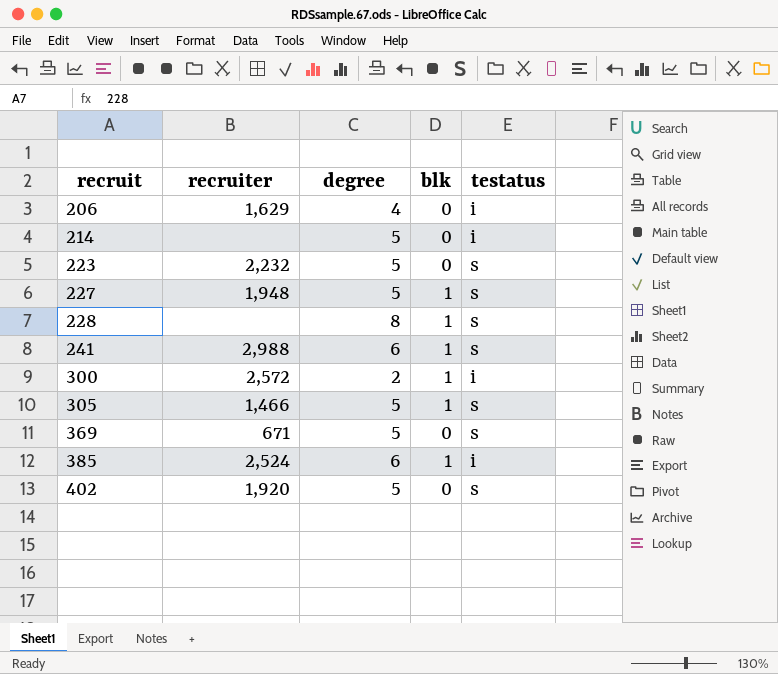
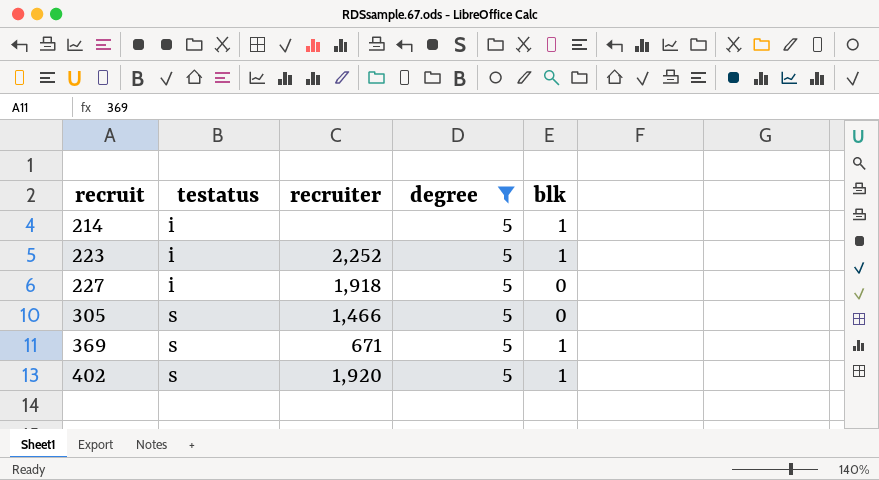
filter: none -> degree = 5
column testatus | position: 5 -> 2
214 | blk: 0 -> 1
223 | testatus: s -> i
223 | recruiter: 2,232 -> 2,252
223 | blk: 0 -> 1
227 | testatus: s -> i
227 | recruiter: 1,948 -> 1,918
227 | blk: 1 -> 0
305 | blk: 1 -> 0
369 | blk: 0 -> 1
402 | blk: 0 -> 1

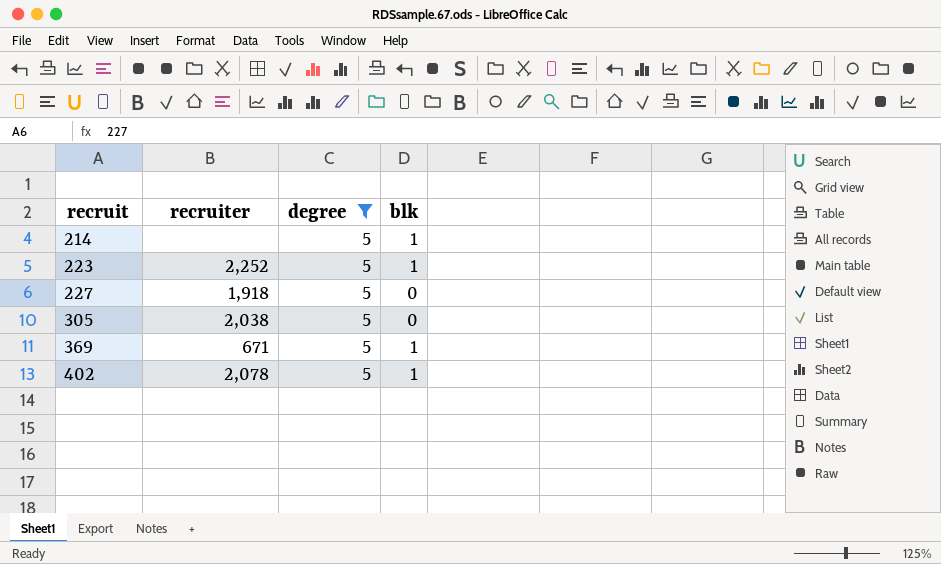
column testatus | position: 2 -> none
305 | recruiter: 1,466 -> 2,038
402 | recruiter: 1,920 -> 2,078

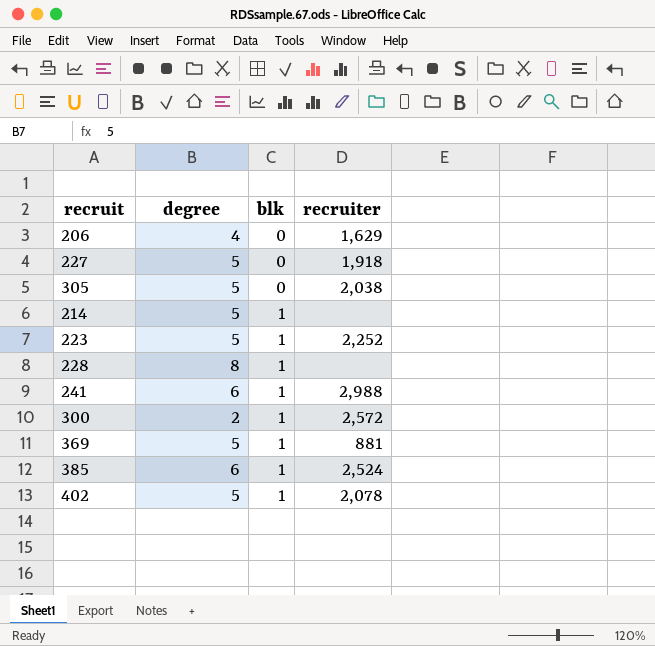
filter: degree = 5 -> none
row order: recruit ascending -> blk ascending
column recruiter | position: 2 -> 4
369 | recruiter: 671 -> 881

